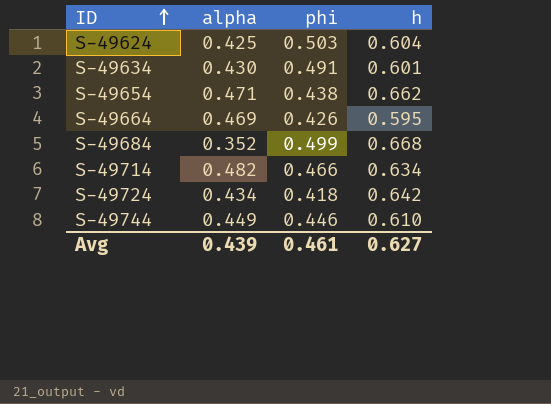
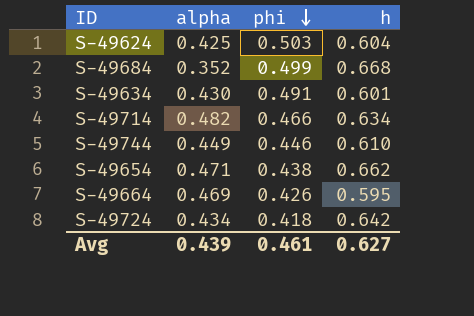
row order: ID ascending -> phi descending

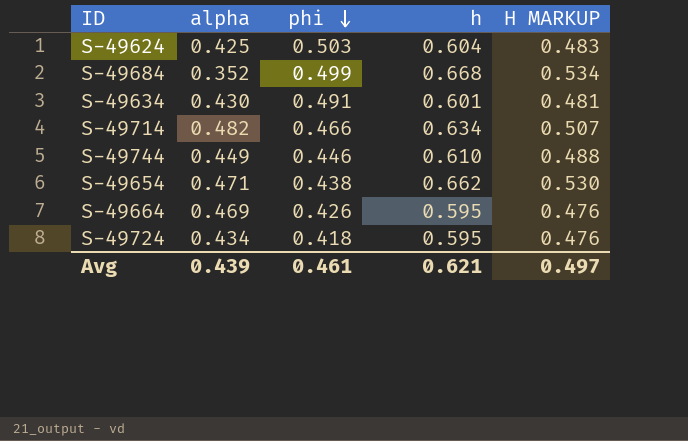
column H MARKUP | formula: none -> [h] * 0.8
S-49724 | h: 0.642 -> 0.595
Avg | h: 0.627 -> 0.621

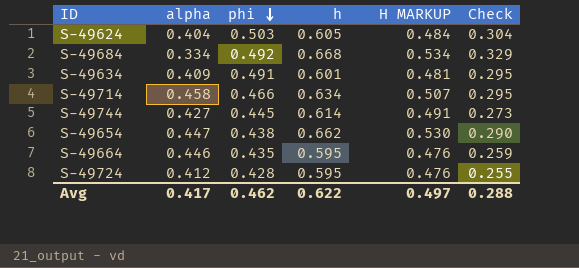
column Check | formula: none -> [phi] * [h]
S-49624 | alpha: 0.425 -> 0.404
S-49624 | h: 0.604 -> 0.605
S-49624 | H MARKUP: 0.483 -> 0.484
S-49684 | alpha: 0.352 -> 0.334
S-49684 | phi: 0.499 -> 0.492
S-49634 | alpha: 0.430 -> 0.409
S-49714 | alpha: 0.482 -> 0.458
S-49744 | alpha: 0.449 -> 0.427
S-49744 | phi: 0.446 -> 0.445
S-49744 | h: 0.610 -> 0.614
S-49744 | H MARKUP: 0.488 -> 0.491
S-49654 | alpha: 0.471 -> 0.447
S-49664 | alpha: 0.469 -> 0.446
S-49664 | phi: 0.426 -> 0.435
S-49724 | alpha: 0.434 -> 0.412
S-49724 | phi: 0.418 -> 0.428
Avg | alpha: 0.439 -> 0.417
Avg | phi: 0.461 -> 0.462
Avg | h: 0.621 -> 0.622

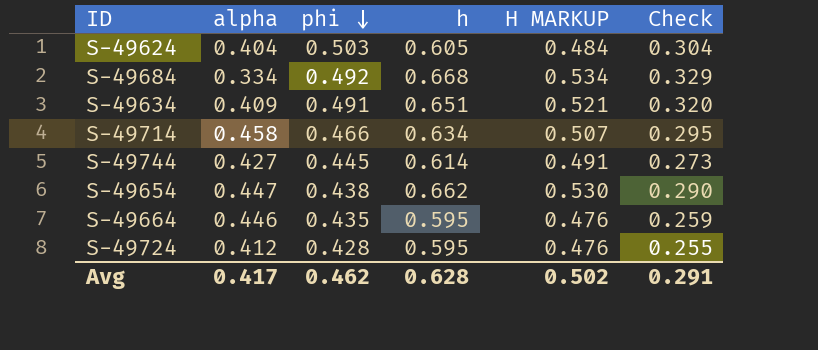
S-49634 | h: 0.601 -> 0.651
S-49634 | H MARKUP: 0.481 -> 0.521
S-49634 | Check: 0.295 -> 0.320
Avg | h: 0.622 -> 0.628
Avg | H MARKUP: 0.497 -> 0.502
Avg | Check: 0.288 -> 0.291

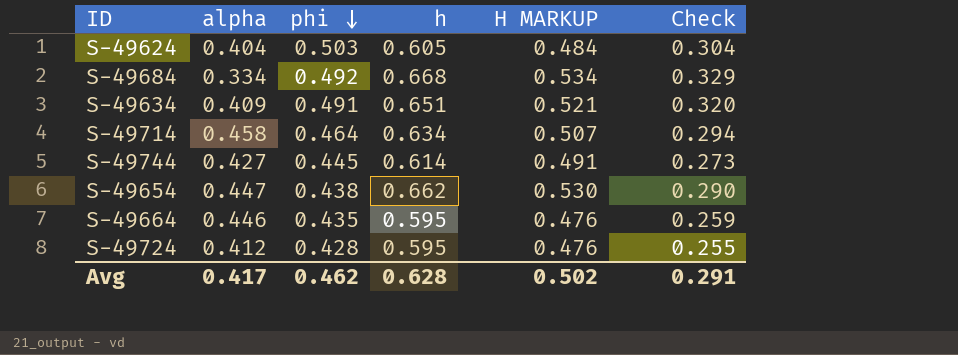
S-49714 | phi: 0.466 -> 0.464
S-49714 | Check: 0.295 -> 0.294

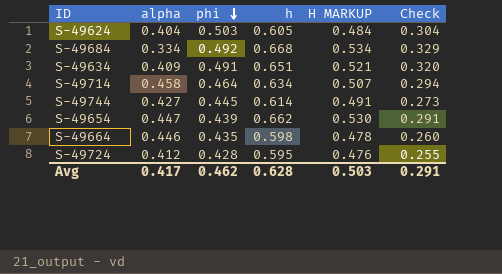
S-49654 | phi: 0.438 -> 0.439
S-49654 | Check: 0.290 -> 0.291
S-49664 | h: 0.595 -> 0.598
S-49664 | H MARKUP: 0.476 -> 0.478
S-49664 | Check: 0.259 -> 0.260
Avg | H MARKUP: 0.502 -> 0.503

